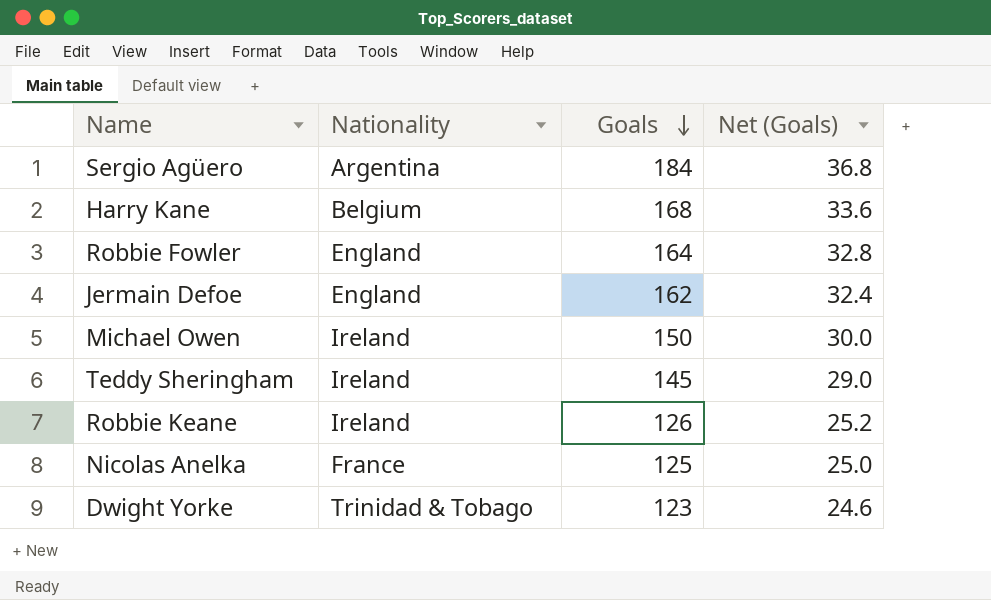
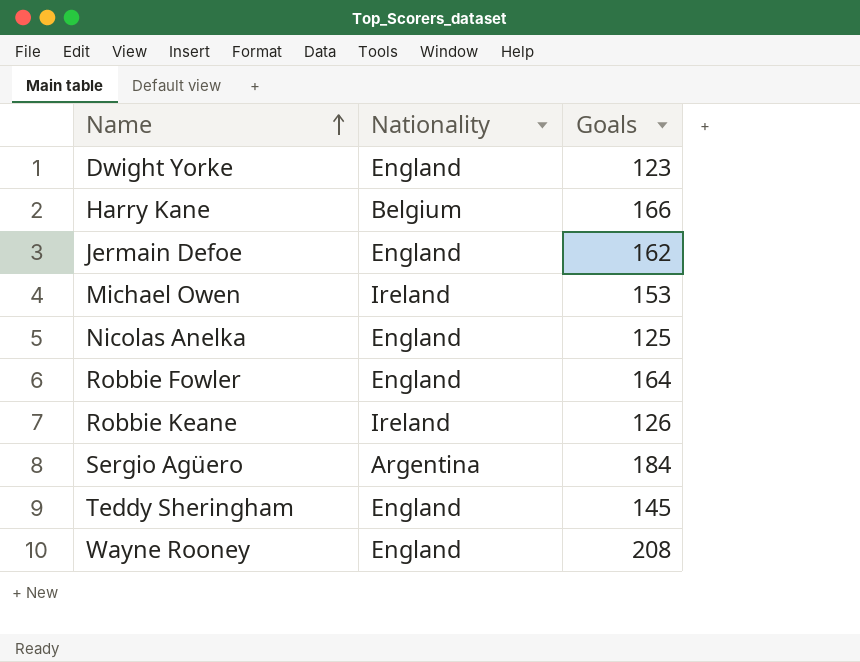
row order: Goals descending -> Name ascending
column Net (Goals) | formula: [Goals] * 0.2 -> none
Dwight Yorke | Nationality: Trinidad & Tobago -> England
Harry Kane | Goals: 168 -> 166
Michael Owen | Goals: 150 -> 153
Nicolas Anelka | Nationality: France -> England
Teddy Sheringham | Nationality: Ireland -> England
row Wayne Rooney: none -> England | 208

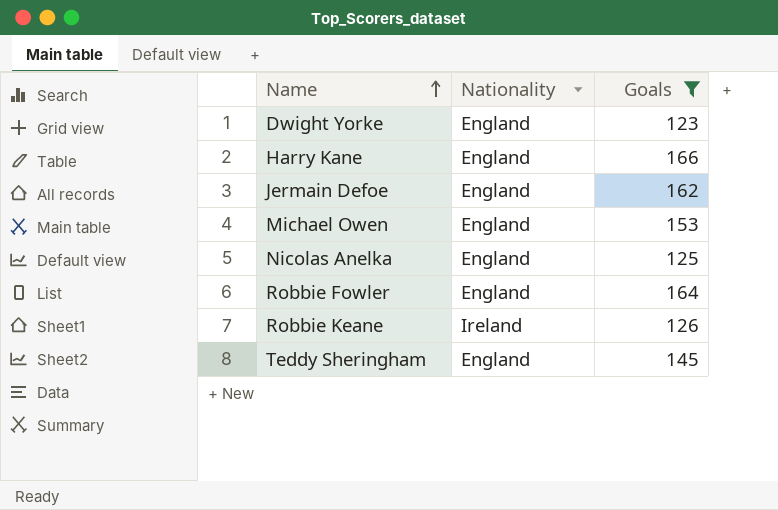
filter: none -> Goals <= 166
Harry Kane | Nationality: Belgium -> England
Michael Owen | Nationality: Ireland -> England

